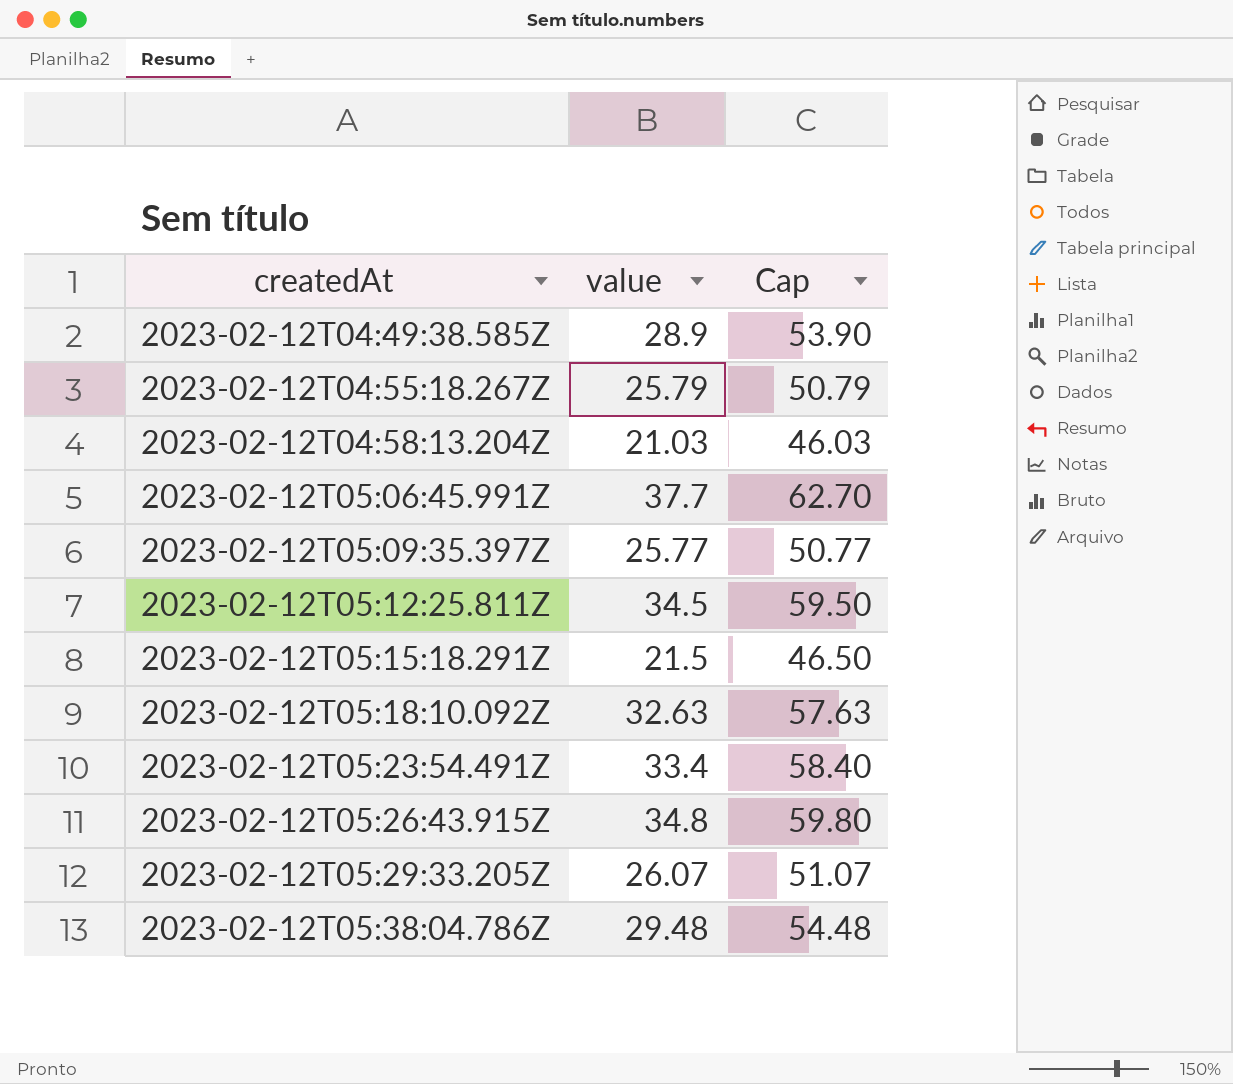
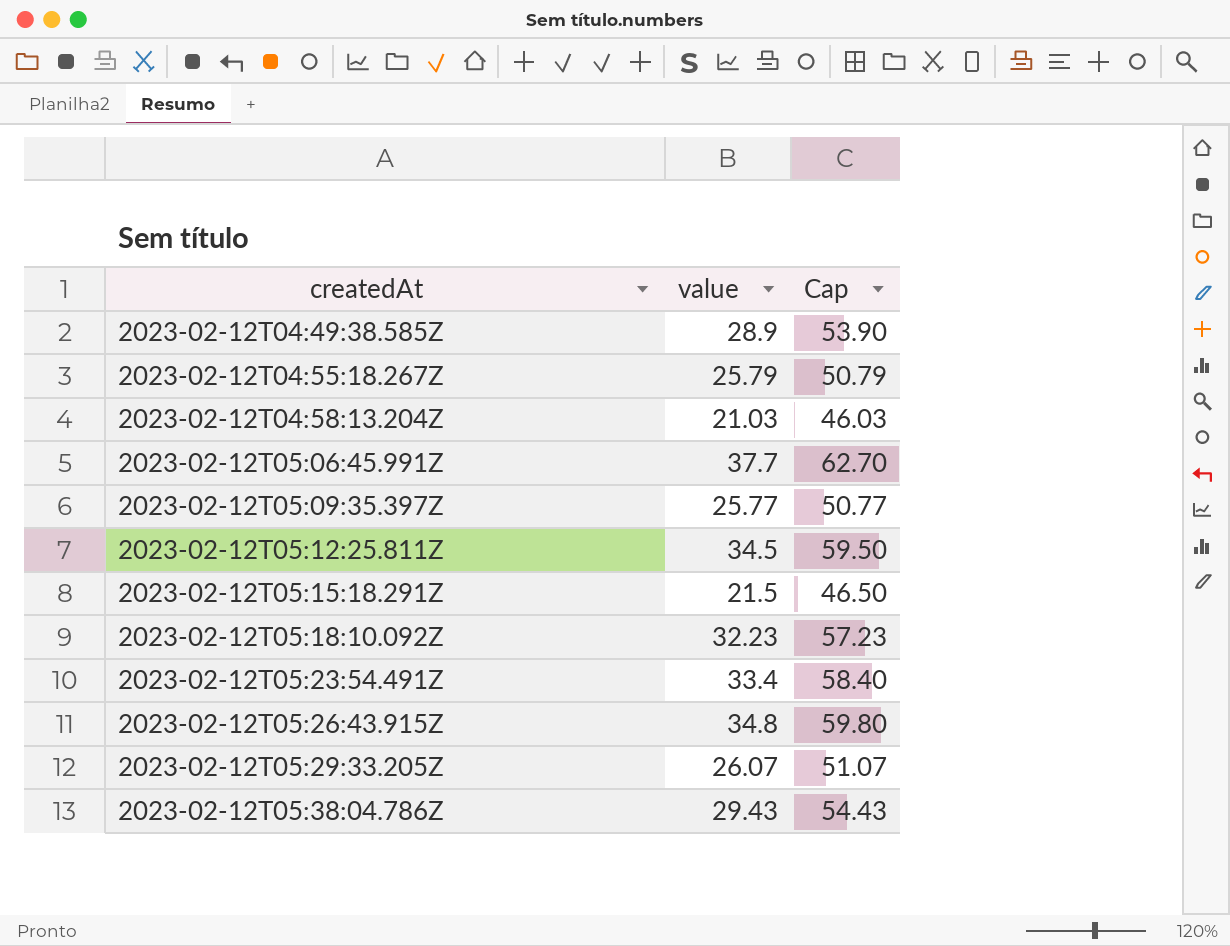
2023-02-12T05:18:10.092Z | value: 32.63 -> 32.23
2023-02-12T05:18:10.092Z | Cap: 57.63 -> 57.23
2023-02-12T05:38:04.786Z | value: 29.48 -> 29.43
2023-02-12T05:38:04.786Z | Cap: 54.48 -> 54.43

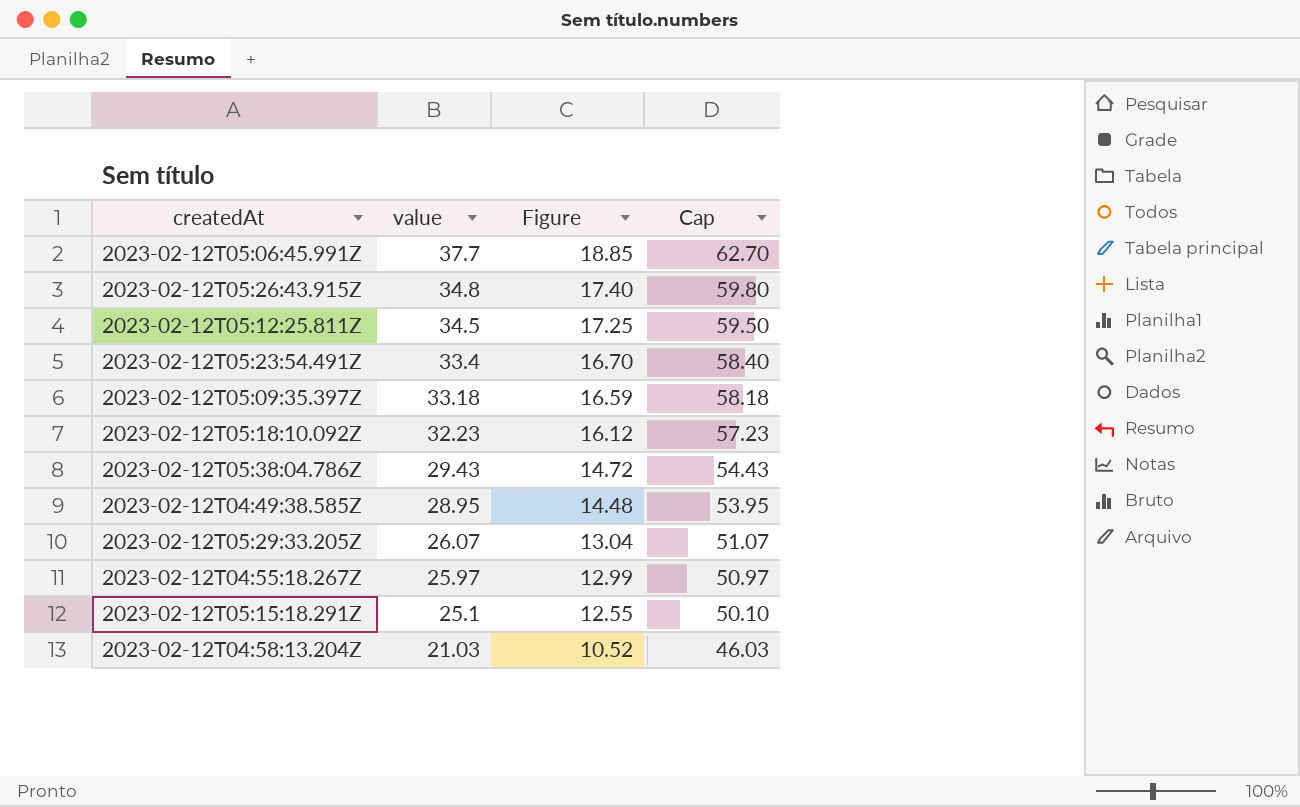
row order: createdAt ascending -> value descending
column Figure | formula: none -> [value] * 0.5
2023-02-12T05:09:35.397Z | value: 25.77 -> 33.18
2023-02-12T05:09:35.397Z | Cap: 50.77 -> 58.18
2023-02-12T04:49:38.585Z | value: 28.9 -> 28.95
2023-02-12T04:49:38.585Z | Cap: 53.90 -> 53.95
2023-02-12T04:55:18.267Z | value: 25.79 -> 25.97
2023-02-12T04:55:18.267Z | Cap: 50.79 -> 50.97
2023-02-12T05:15:18.291Z | value: 21.5 -> 25.1
2023-02-12T05:15:18.291Z | Cap: 46.50 -> 50.10

